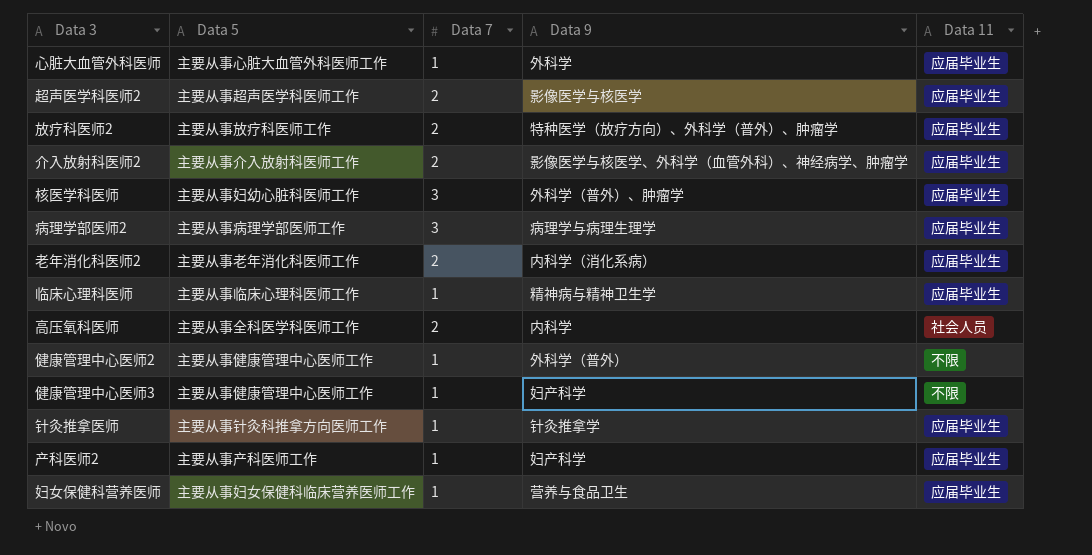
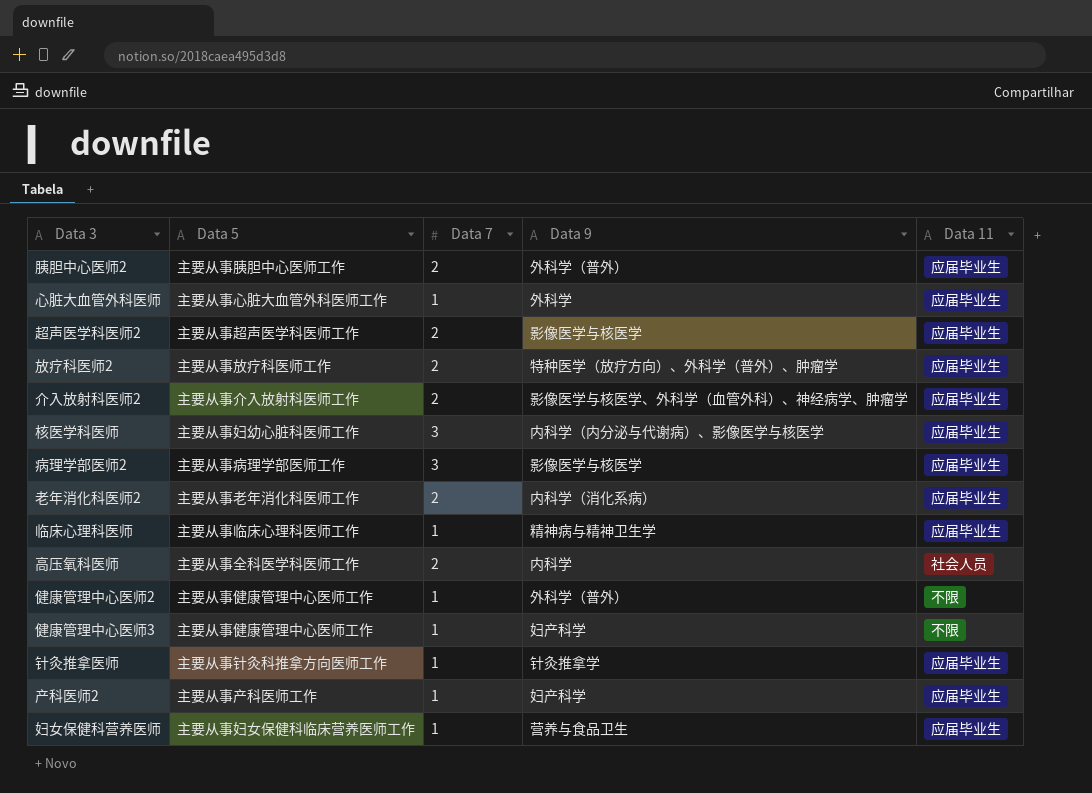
row 胰胆中心医师2: none -> 主要从事胰胆中心医师工作 | 2 | 外科学（普外） | 应届毕业生
核医学科医师 | Data 9: 外科学（普外）、肿瘤学 -> 内科学（内分泌与代谢病）、影像医学与核医学
病理学部医师2 | Data 9: 病理学与病理生理学 -> 影像医学与核医学

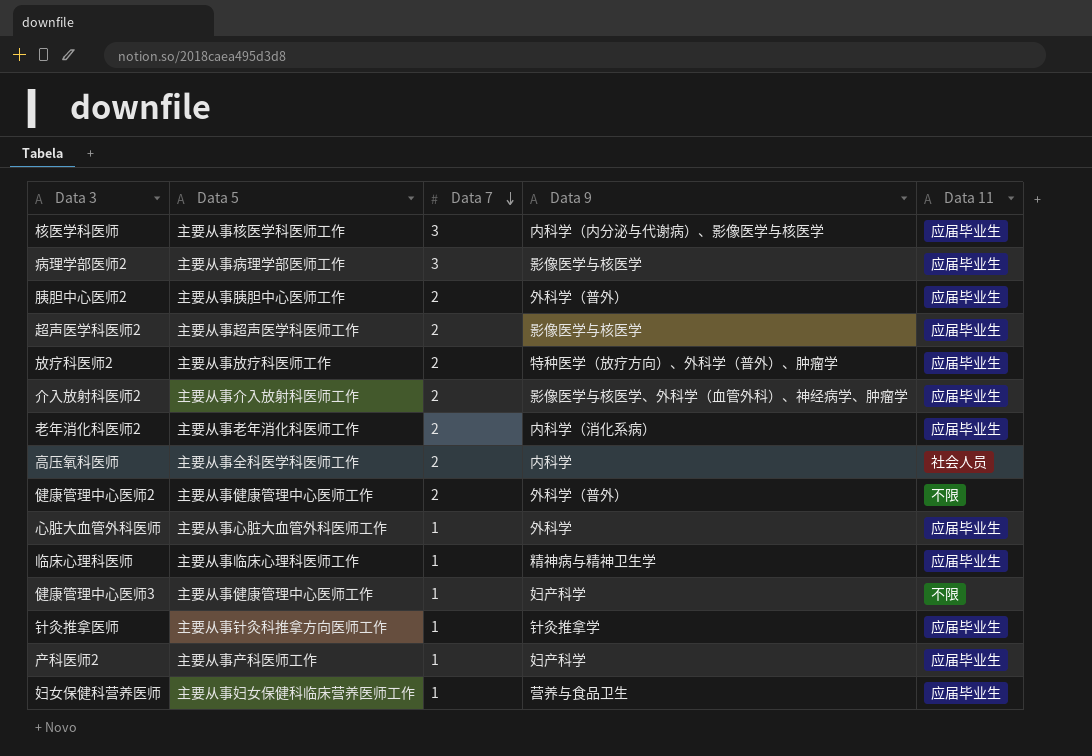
row order: none -> Data 7 descending
核医学科医师 | Data 5: 主要从事妇幼心脏科医师工作 -> 主要从事核医学科医师工作
健康管理中心医师2 | Data 7: 1 -> 2

